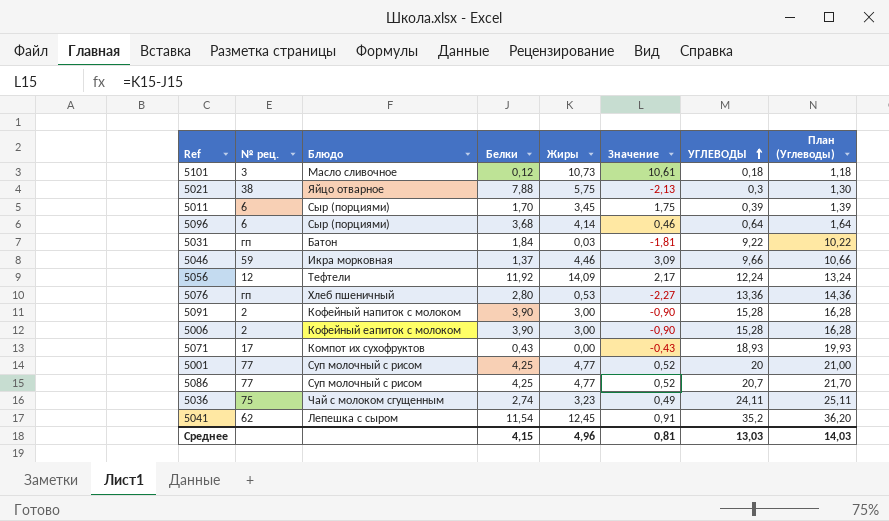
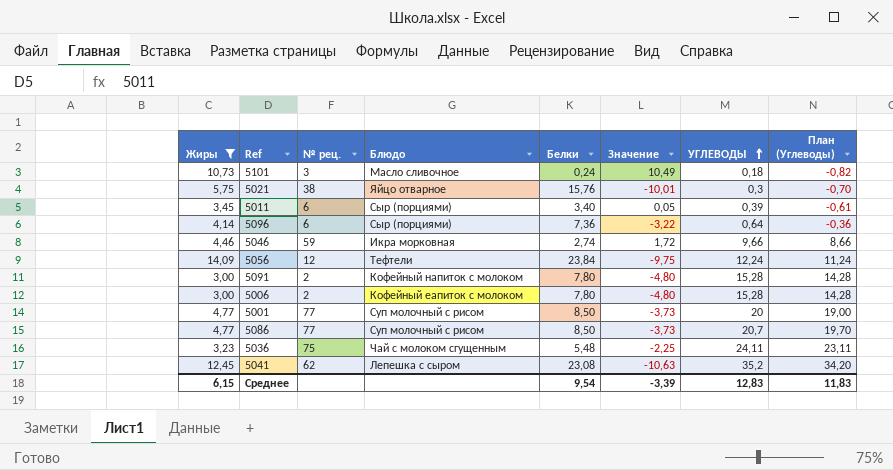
filter: none -> Жиры >= 3,00
column Жиры | position: 5 -> 1
column План (Углеводы) | formula: [УГЛЕВОДЫ] + 1 -> [УГЛЕВОДЫ] - 1
5101 | Белки: 0,12 -> 0,24
5101 | Значение: 10,61 -> 10,49
5021 | Белки: 7,88 -> 15,76
5021 | Значение: -2,13 -> -10,01
5011 | Белки: 1,70 -> 3,40
5011 | Значение: 1,75 -> 0,05
5096 | Белки: 3,68 -> 7,36
5096 | Значение: 0,46 -> -3,22
5046 | Белки: 1,37 -> 2,74
5046 | Значение: 3,09 -> 1,72
5056 | Белки: 11,92 -> 23,84
5056 | Значение: 2,17 -> -9,75
5091 | Белки: 3,90 -> 7,80
5091 | Значение: -0,90 -> -4,80
5006 | Белки: 3,90 -> 7,80
5006 | Значение: -0,90 -> -4,80
5001 | Белки: 4,25 -> 8,50
5001 | Значение: 0,52 -> -3,73
5086 | Белки: 4,25 -> 8,50
5086 | Значение: 0,52 -> -3,73
5036 | Белки: 2,74 -> 5,48
5036 | Значение: 0,49 -> -2,25
5041 | Белки: 11,54 -> 23,08
5041 | Значение: 0,91 -> -10,63
Среднее | Жиры: 4,96 -> 6,15
Среднее | Белки: 4,15 -> 9,54
Среднее | Значение: 0,81 -> -3,39
Среднее | УГЛЕВОДЫ: 13,03 -> 12,83
Среднее | План (Углеводы): 14,03 -> 11,83

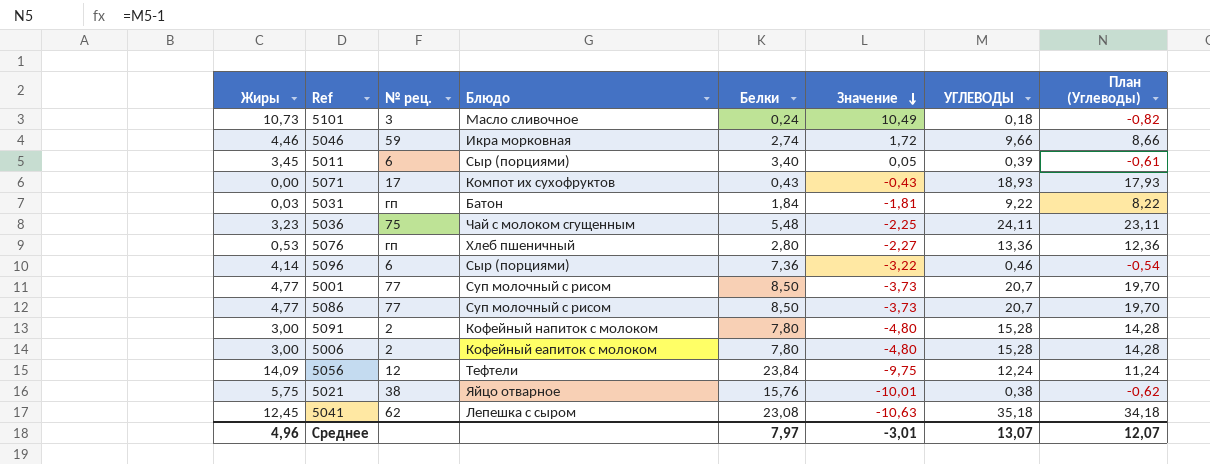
filter: Жиры >= 3,00 -> none
row order: УГЛЕВОДЫ ascending -> Значение descending
5096 | УГЛЕВОДЫ: 0,64 -> 0,46
5096 | План (Углеводы): -0,36 -> -0,54
5001 | УГЛЕВОДЫ: 20 -> 20,7
5001 | План (Углеводы): 19,00 -> 19,70
5021 | УГЛЕВОДЫ: 0,3 -> 0,38
5021 | План (Углеводы): -0,70 -> -0,62
5041 | УГЛЕВОДЫ: 35,2 -> 35,18
5041 | План (Углеводы): 34,20 -> 34,18
Среднее | Жиры: 6,15 -> 4,96
Среднее | Белки: 9,54 -> 7,97
Среднее | Значение: -3,39 -> -3,01
Среднее | УГЛЕВОДЫ: 12,83 -> 13,07
Среднее | План (Углеводы): 11,83 -> 12,07

